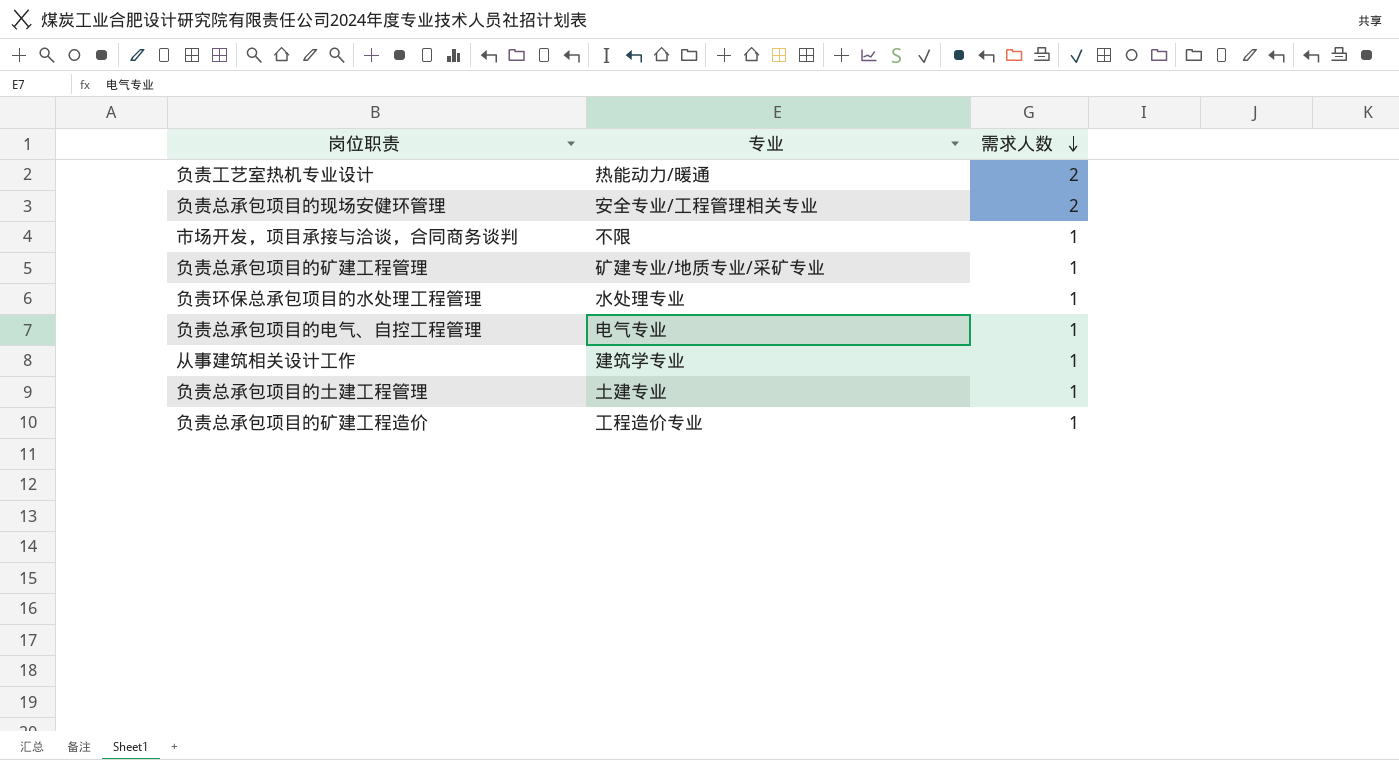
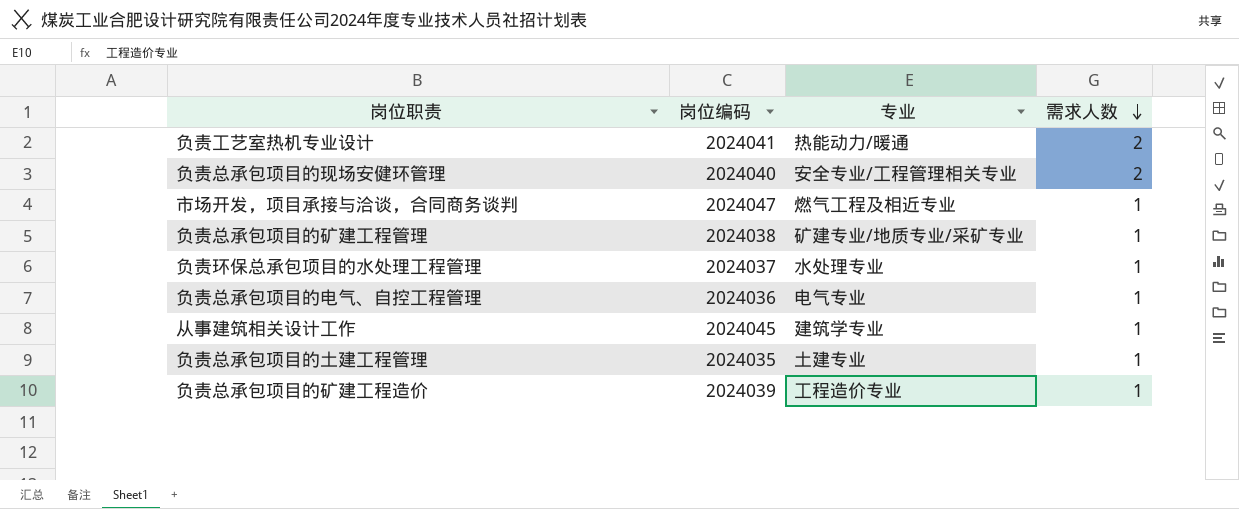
column 岗位编码 | position: none -> 2
市场开发，项目承接与洽谈，合同商务谈判 | 专业: 不限 -> 燃气工程及相近专业

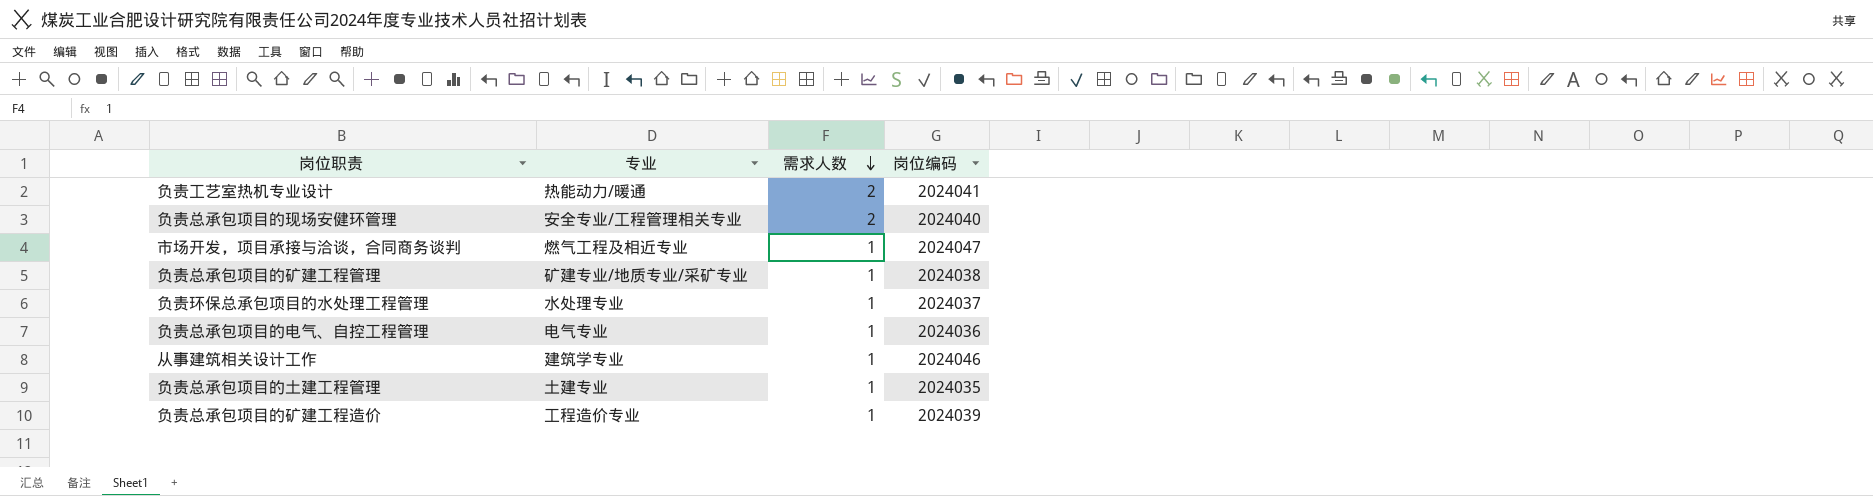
column 岗位编码 | position: 2 -> 4
从事建筑相关设计工作 | 岗位编码: 2024045 -> 2024046

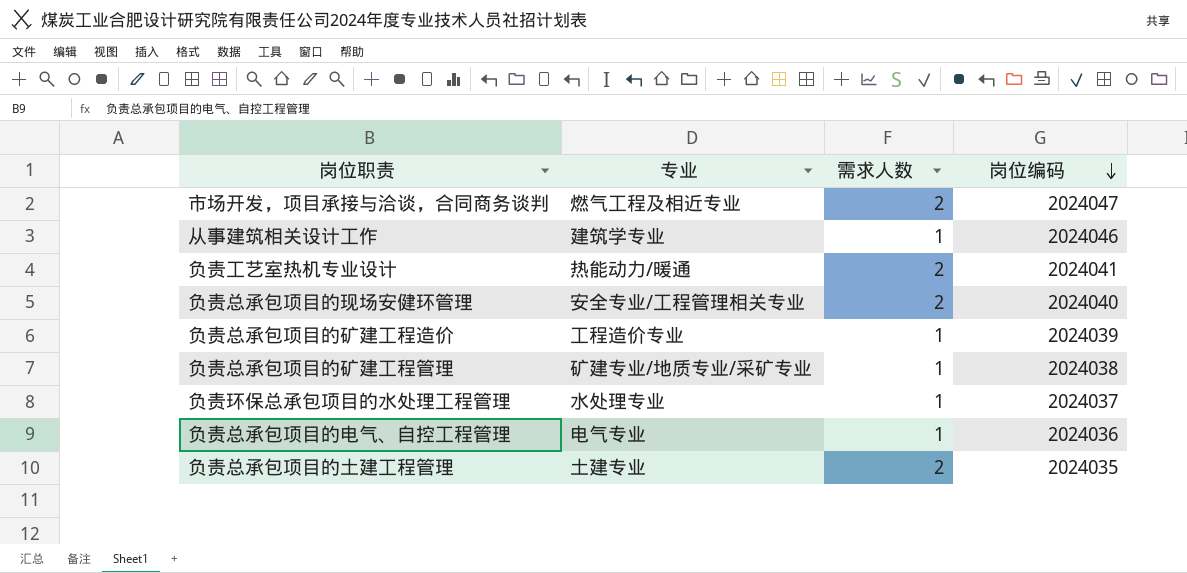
row order: 需求人数 descending -> 岗位编码 descending
市场开发，项目承接与洽谈，合同商务谈判 | 需求人数: 1 -> 2
负责总承包项目的土建工程管理 | 需求人数: 1 -> 2

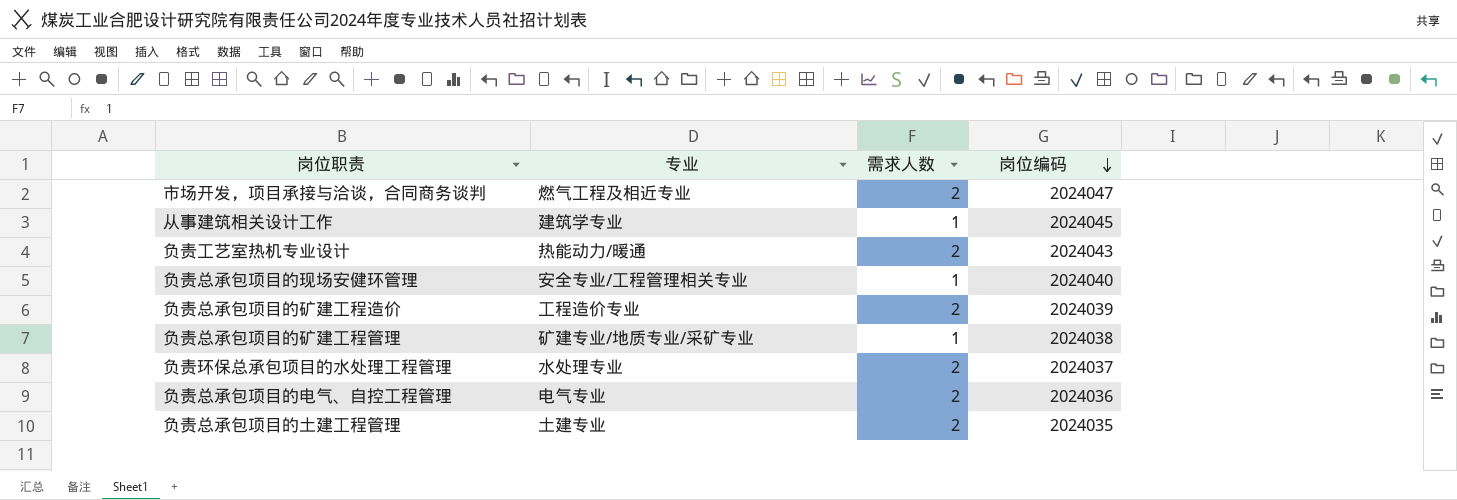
从事建筑相关设计工作 | 岗位编码: 2024046 -> 2024045
负责工艺室热机专业设计 | 岗位编码: 2024041 -> 2024043
负责总承包项目的现场安健环管理 | 需求人数: 2 -> 1
负责总承包项目的矿建工程造价 | 需求人数: 1 -> 2
负责环保总承包项目的水处理工程管理 | 需求人数: 1 -> 2
负责总承包项目的电气、自控工程管理 | 需求人数: 1 -> 2

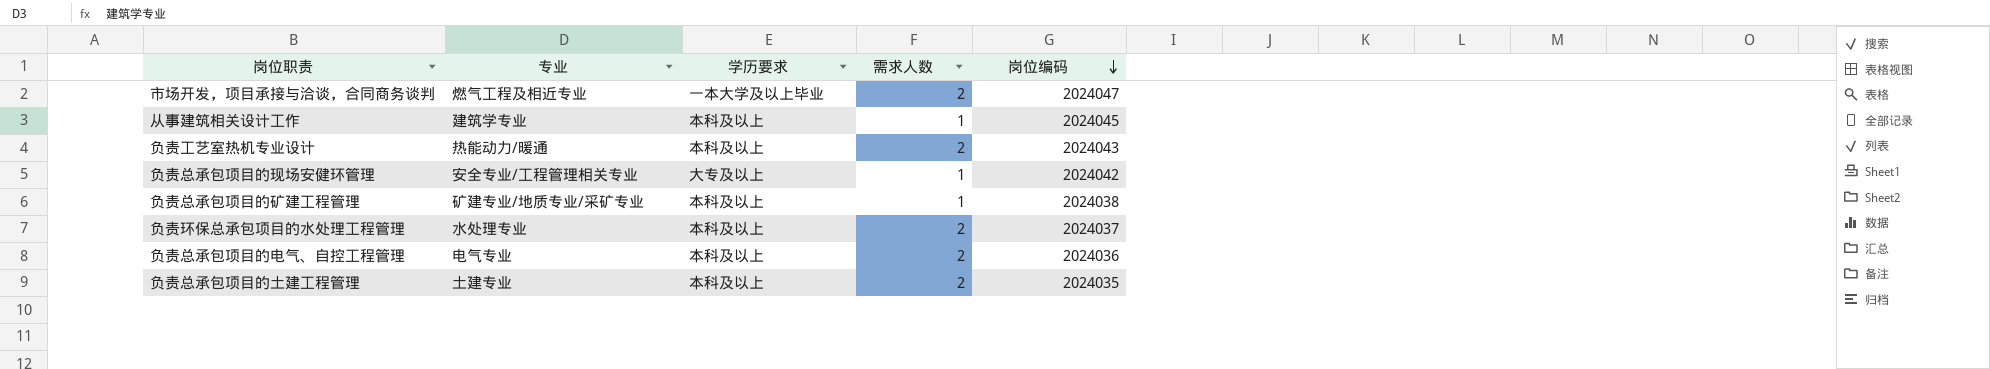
column 学历要求 | position: none -> 3
row 负责总承包项目的矿建工程造价: 工程造价专业 | 2 | 2024039 -> none
负责总承包项目的现场安健环管理 | 岗位编码: 2024040 -> 2024042

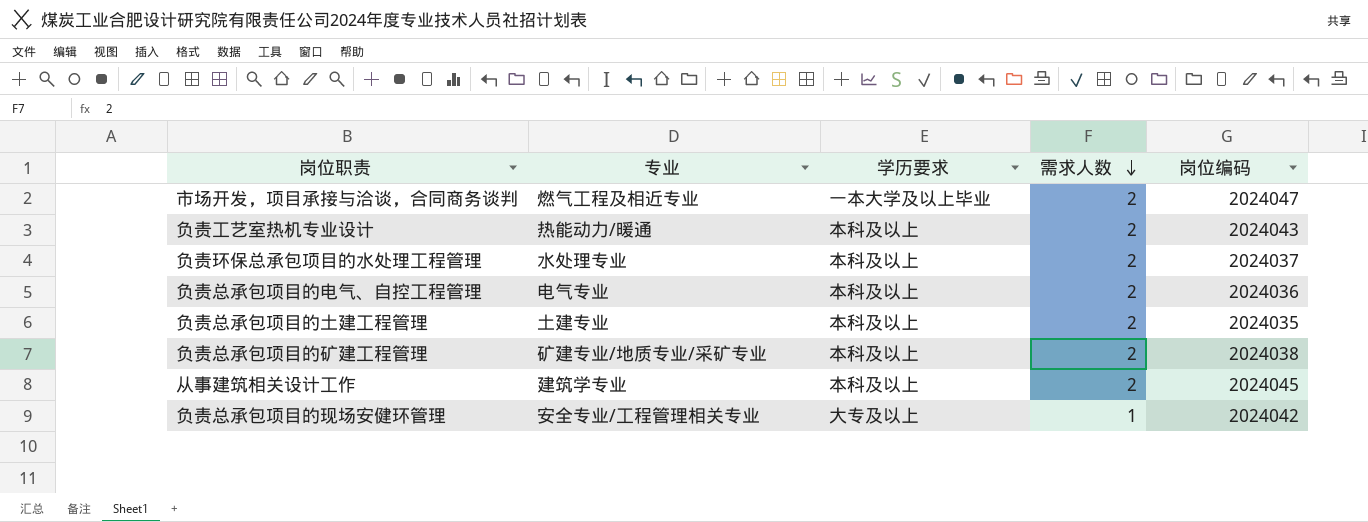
row order: 岗位编码 descending -> 需求人数 descending
负责总承包项目的矿建工程管理 | 需求人数: 1 -> 2
从事建筑相关设计工作 | 需求人数: 1 -> 2

